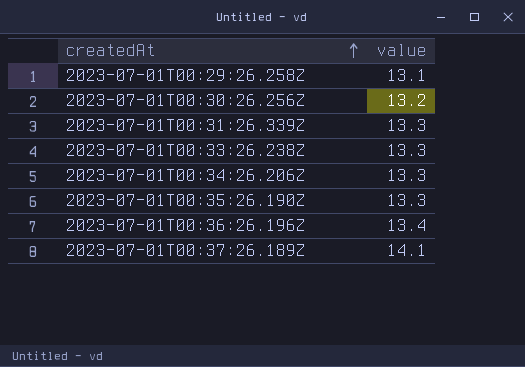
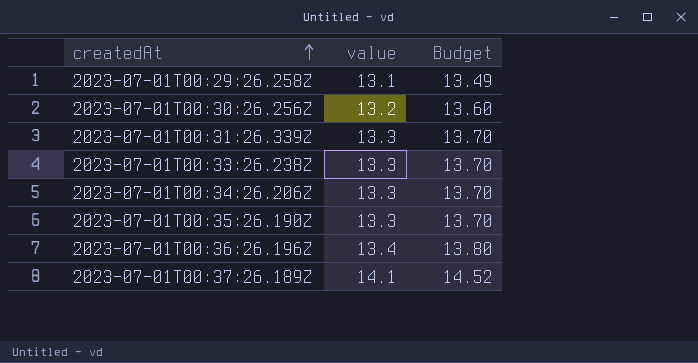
column Budget | formula: none -> [value] * 1.03

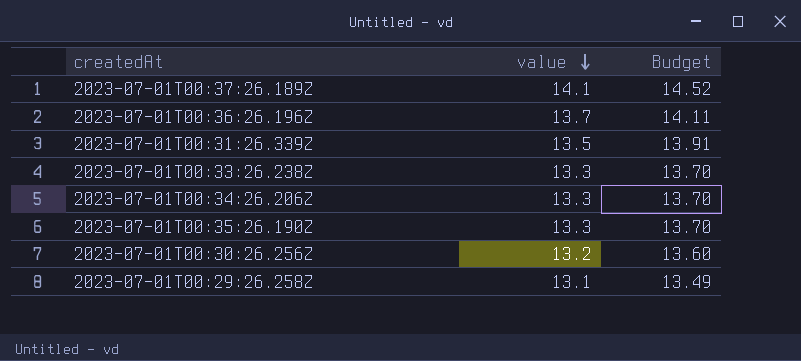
row order: createdAt ascending -> value descending
2023-07-01T00:36:26.196Z | value: 13.4 -> 13.7
2023-07-01T00:36:26.196Z | Budget: 13.80 -> 14.11
2023-07-01T00:31:26.339Z | value: 13.3 -> 13.5
2023-07-01T00:31:26.339Z | Budget: 13.70 -> 13.91

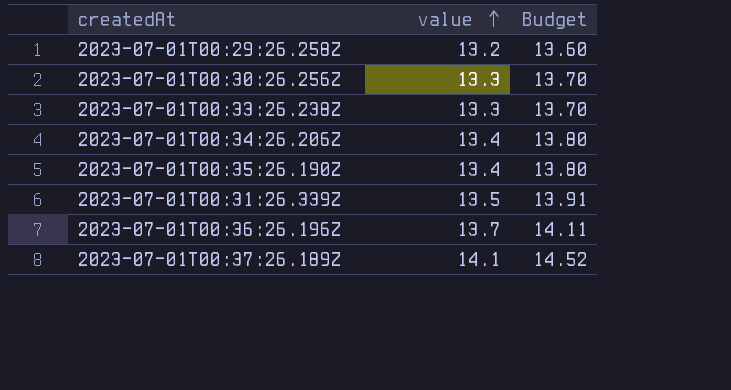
row order: value descending -> value ascending
2023-07-01T00:29:26.258Z | value: 13.1 -> 13.2
2023-07-01T00:29:26.258Z | Budget: 13.49 -> 13.60
2023-07-01T00:30:26.256Z | value: 13.2 -> 13.3
2023-07-01T00:30:26.256Z | Budget: 13.60 -> 13.70
2023-07-01T00:34:26.206Z | value: 13.3 -> 13.4
2023-07-01T00:34:26.206Z | Budget: 13.70 -> 13.80
2023-07-01T00:35:26.190Z | value: 13.3 -> 13.4
2023-07-01T00:35:26.190Z | Budget: 13.70 -> 13.80

